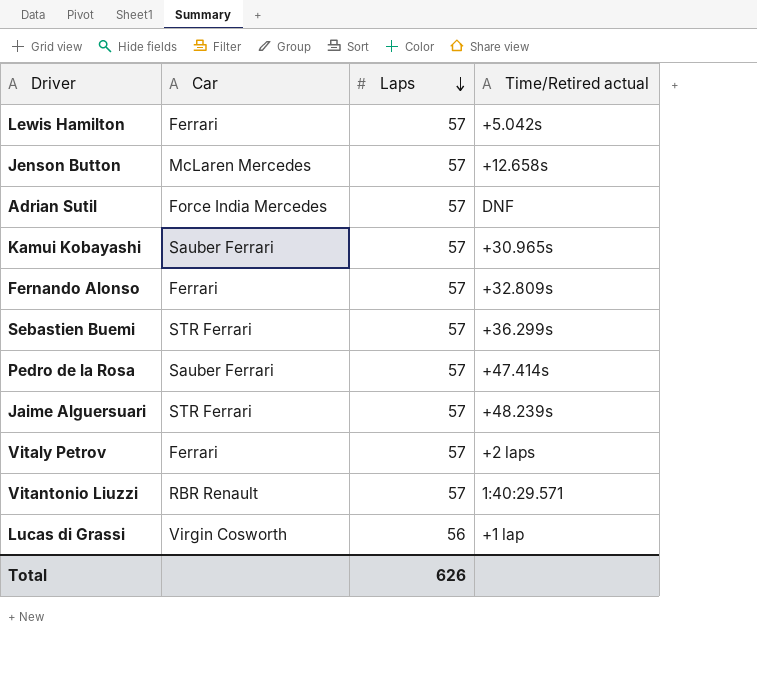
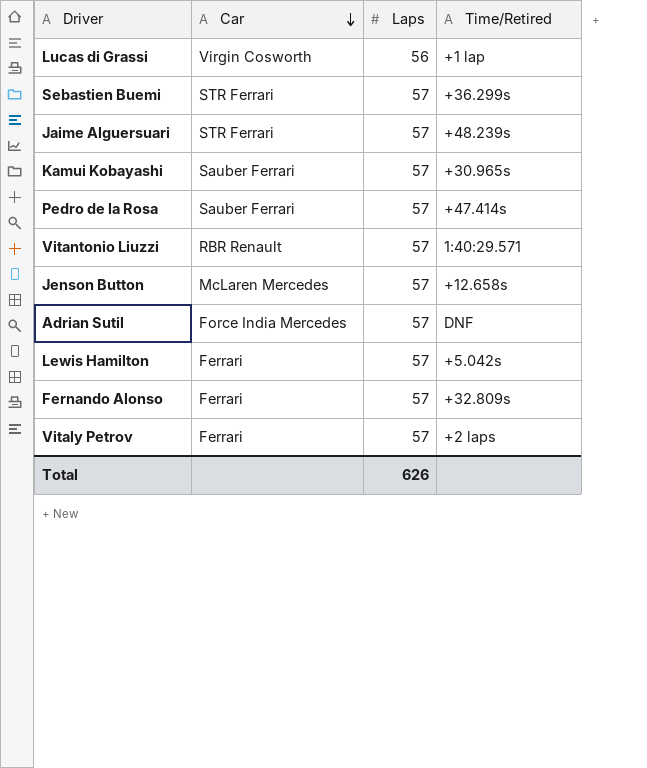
row order: Laps descending -> Car descending
column name: Time/Retired actual -> Time/Retired

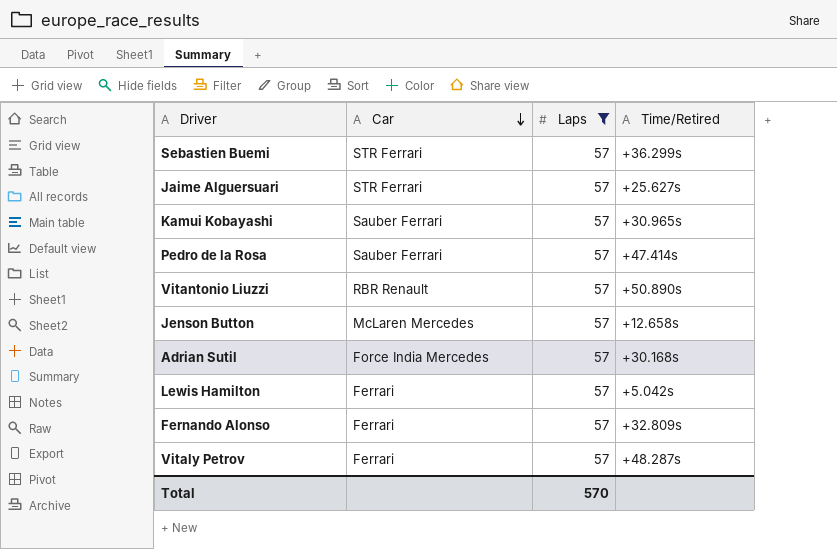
filter: none -> Laps = 57
Jaime Alguersuari | Time/Retired: +48.239s -> +25.627s
Vitantonio Liuzzi | Time/Retired: 1:40:29.571 -> +50.890s
Adrian Sutil | Time/Retired: DNF -> +30.168s
Vitaly Petrov | Time/Retired: +2 laps -> +48.287s
Total | Laps: 626 -> 570

